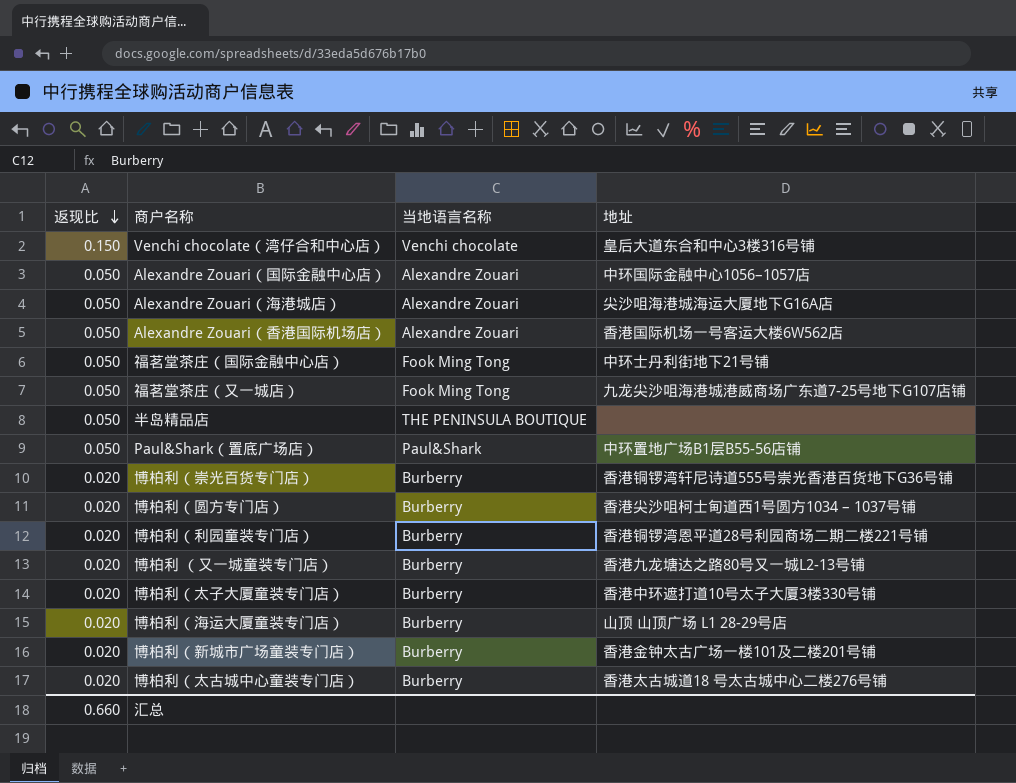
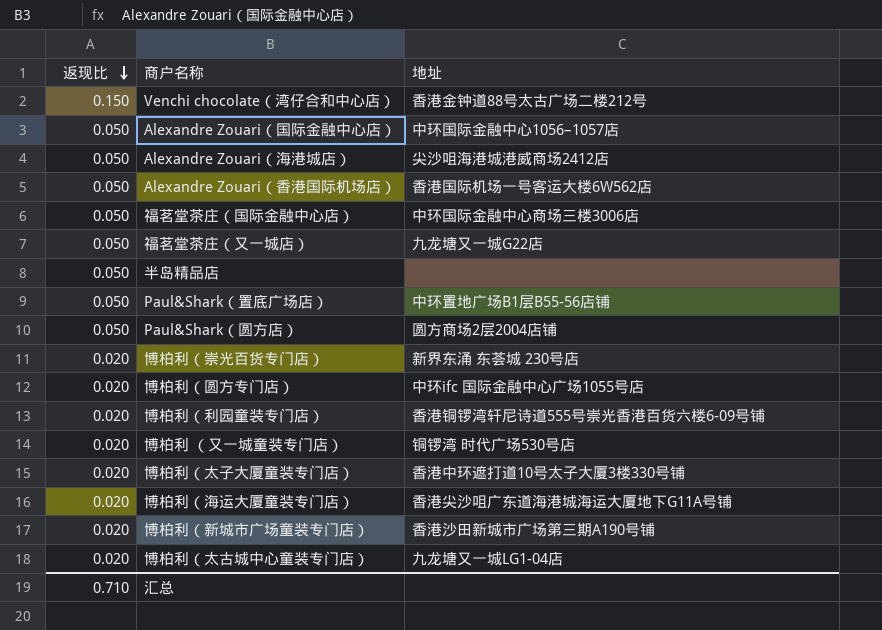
column 当地语言名称 | position: 3 -> none
Venchi chocolate（湾仔合和中心店） | 地址: 皇后大道东合和中心3楼316号铺 -> 香港金钟道88号太古广场二楼212号
Alexandre Zouari（海港城店） | 地址: 尖沙咀海港城海运大厦地下G16A店 -> 尖沙咀海港城港威商场2412店
福茗堂茶庄（国际金融中心店） | 地址: 中环士丹利街地下21号铺 -> 中环国际金融中心商场三楼3006店
福茗堂茶庄（又一城店） | 地址: 九龙尖沙咀海港城港威商场广东道7-25号地下G107店铺 -> 九龙塘又一城G22店
row Paul&Shark（圆方店）: none -> 0.050 | 圆方商场2层2004店铺
博柏利（崇光百货专门店） | 地址: 香港铜锣湾轩尼诗道555号崇光香港百货地下G36号铺 -> 新界东涌 东荟城 230号店
博柏利（圆方专门店） | 地址: 香港尖沙咀柯士甸道西1号圆方1034 – 1037号铺 -> 中环ifc 国际金融中心广场1055号店
博柏利（利园童装专门店） | 地址: 香港铜锣湾恩平道28号利园商场二期二楼221号铺 -> 香港铜锣湾轩尼诗道555号崇光香港百货六楼6-09号铺
博柏利 （又一城童装专门店） | 地址: 香港九龙塘达之路80号又一城L2-13号铺 -> 铜锣湾 时代广场530号店
博柏利（海运大厦童装专门店） | 地址: 山顶 山顶广场 L1 28-29号店 -> 香港尖沙咀广东道海港城海运大厦地下G11A号铺
博柏利（新城市广场童装专门店） | 地址: 香港金钟太古广场一楼101及二楼201号铺 -> 香港沙田新城市广场第三期A190号铺
博柏利（太古城中心童装专门店） | 地址: 香港太古城道18 号太古城中心二楼276号铺 -> 九龙塘又一城LG1-04店
汇总 | 返现比: 0.660 -> 0.710

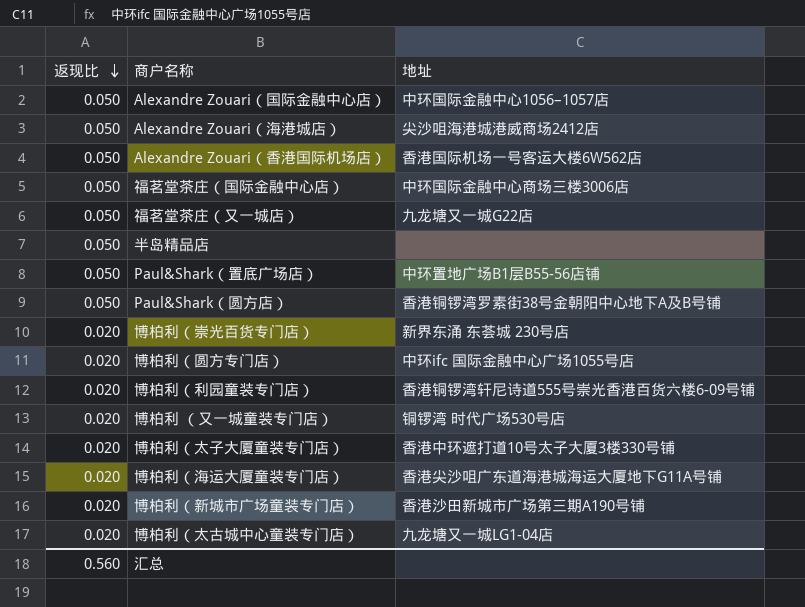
row Venchi chocolate（湾仔合和中心店）: 0.150 | 香港金钟道88号太古广场二楼212号 -> none
Paul&Shark（圆方店） | 地址: 圆方商场2层2004店铺 -> 香港铜锣湾罗素街38号金朝阳中心地下A及B号铺
汇总 | 返现比: 0.710 -> 0.560

